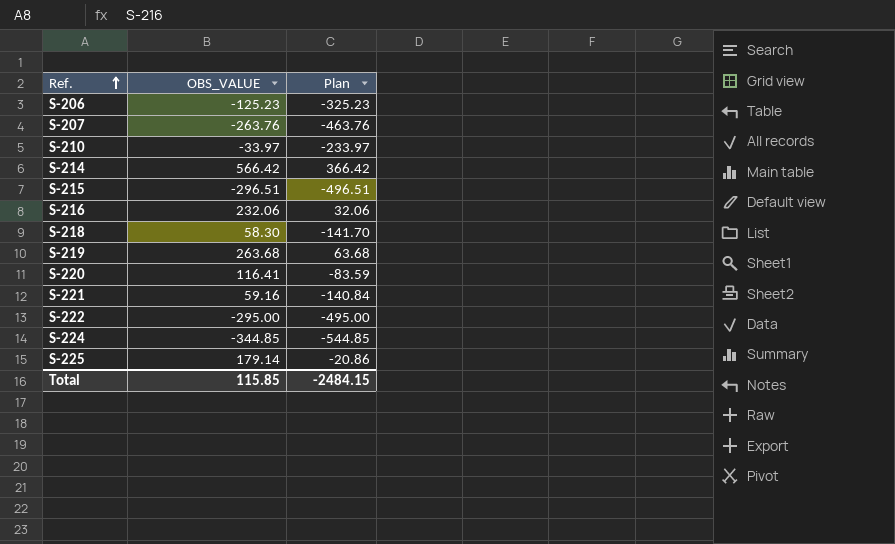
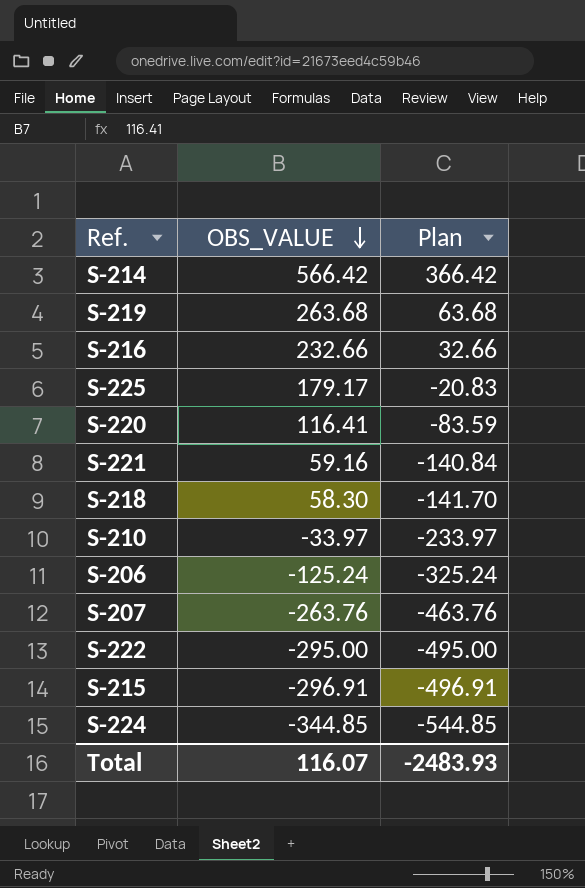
row order: Ref. ascending -> OBS_VALUE descending
S-216 | OBS_VALUE: 232.06 -> 232.66
S-216 | Plan: 32.06 -> 32.66
S-225 | OBS_VALUE: 179.14 -> 179.17
S-225 | Plan: -20.86 -> -20.83
S-206 | OBS_VALUE: -125.23 -> -125.24
S-206 | Plan: -325.23 -> -325.24
S-215 | OBS_VALUE: -296.51 -> -296.91
S-215 | Plan: -496.51 -> -496.91
Total | OBS_VALUE: 115.85 -> 116.07
Total | Plan: -2484.15 -> -2483.93

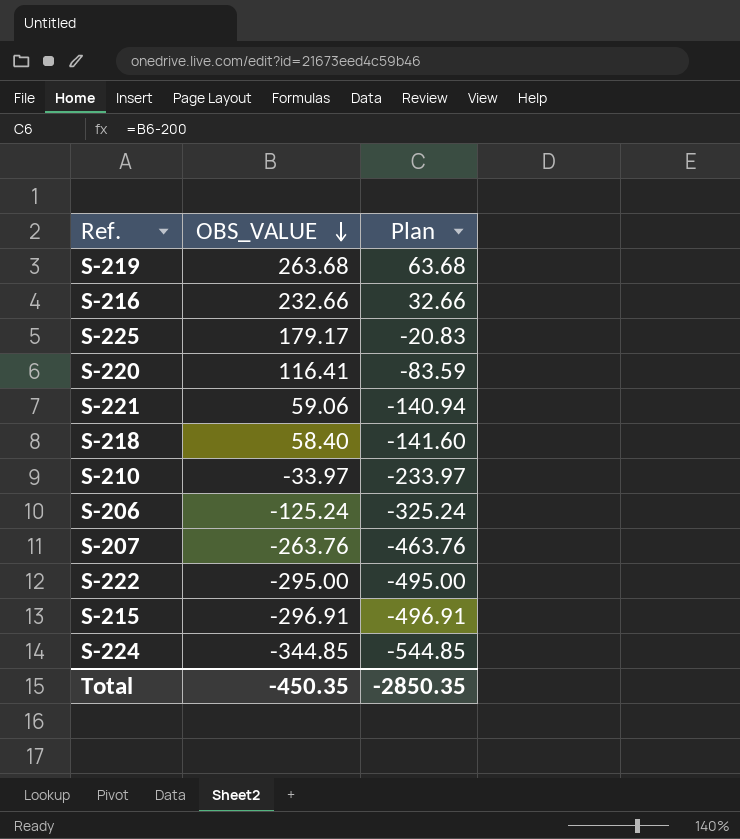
row S-214: 566.42 | 366.42 -> none
S-221 | OBS_VALUE: 59.16 -> 59.06
S-221 | Plan: -140.84 -> -140.94
S-218 | OBS_VALUE: 58.30 -> 58.40
S-218 | Plan: -141.70 -> -141.60
Total | OBS_VALUE: 116.07 -> -450.35
Total | Plan: -2483.93 -> -2850.35

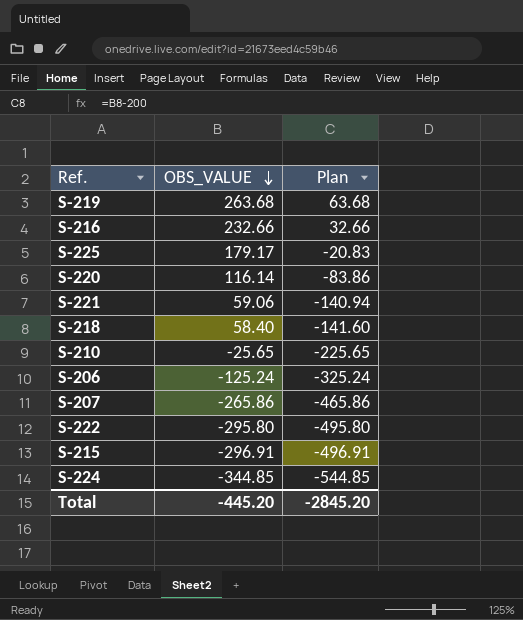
S-220 | OBS_VALUE: 116.41 -> 116.14
S-220 | Plan: -83.59 -> -83.86
S-210 | OBS_VALUE: -33.97 -> -25.65
S-210 | Plan: -233.97 -> -225.65
S-207 | OBS_VALUE: -263.76 -> -265.86
S-207 | Plan: -463.76 -> -465.86
S-222 | OBS_VALUE: -295.00 -> -295.80
S-222 | Plan: -495.00 -> -495.80
Total | OBS_VALUE: -450.35 -> -445.20
Total | Plan: -2850.35 -> -2845.20

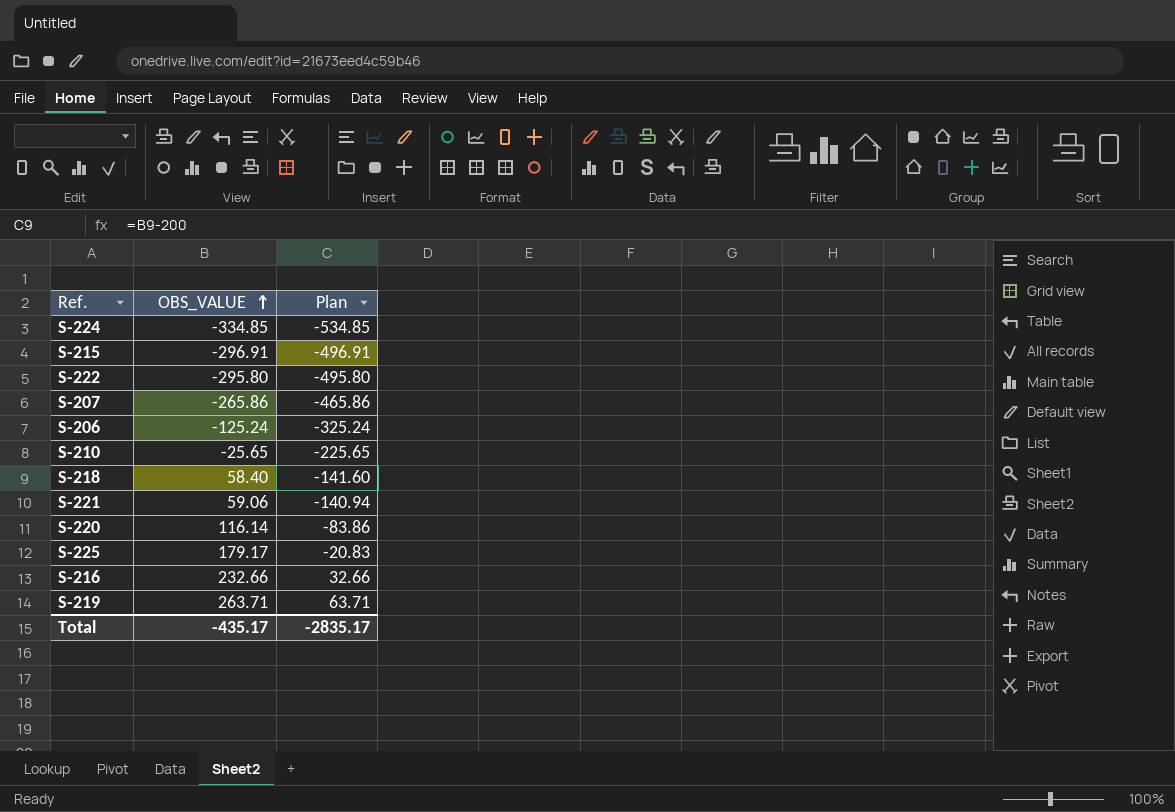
row order: OBS_VALUE descending -> OBS_VALUE ascending
S-224 | OBS_VALUE: -344.85 -> -334.85
S-224 | Plan: -544.85 -> -534.85
S-219 | OBS_VALUE: 263.68 -> 263.71
S-219 | Plan: 63.68 -> 63.71
Total | OBS_VALUE: -445.20 -> -435.17
Total | Plan: -2845.20 -> -2835.17

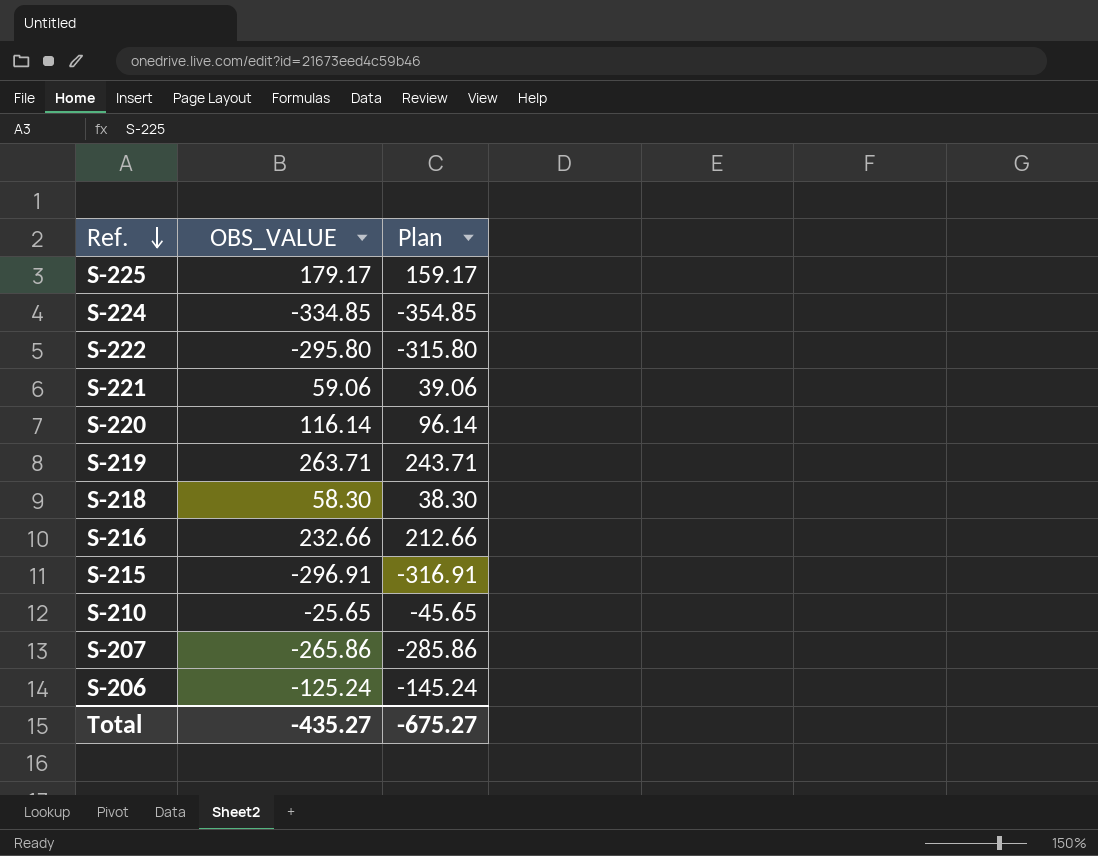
row order: OBS_VALUE ascending -> Ref. descending
column Plan | formula: [OBS_VALUE] - 200 -> [OBS_VALUE] - 20
S-218 | OBS_VALUE: 58.40 -> 58.30
Total | OBS_VALUE: -435.17 -> -435.27
Total | Plan: -2835.17 -> -675.27

